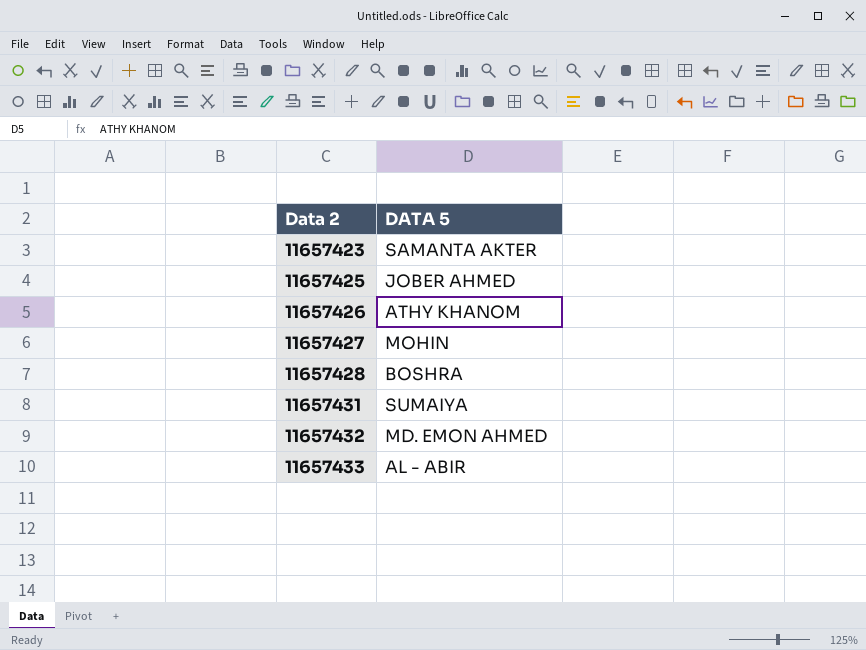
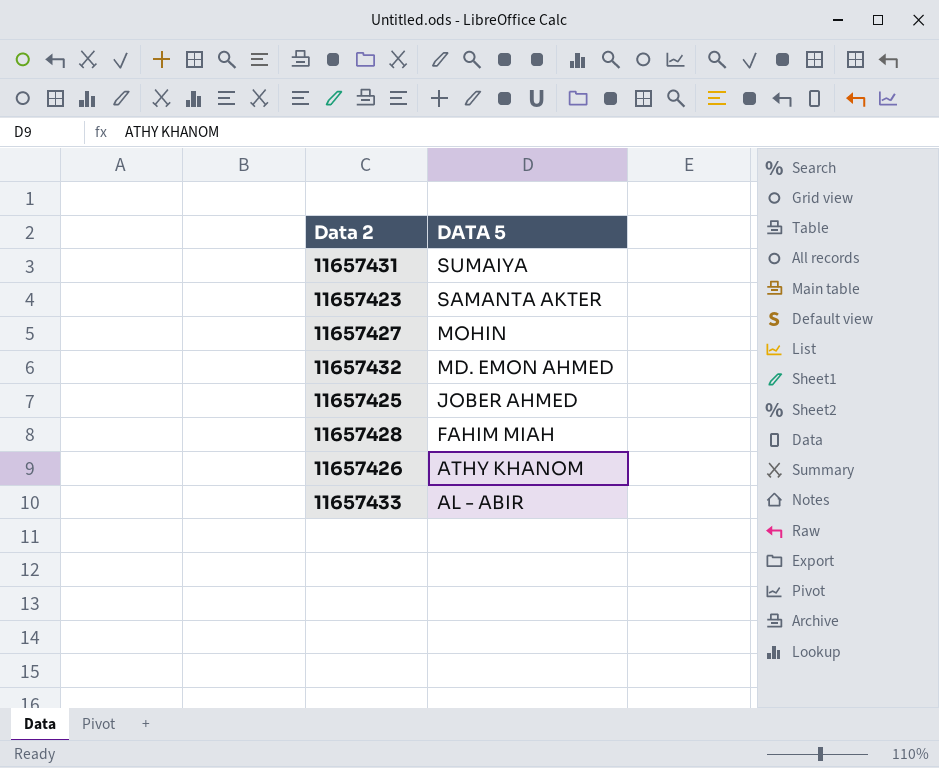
row order: Data 2 ascending -> DATA 5 descending
11657428 | DATA 5: BOSHRA -> FAHIM MIAH

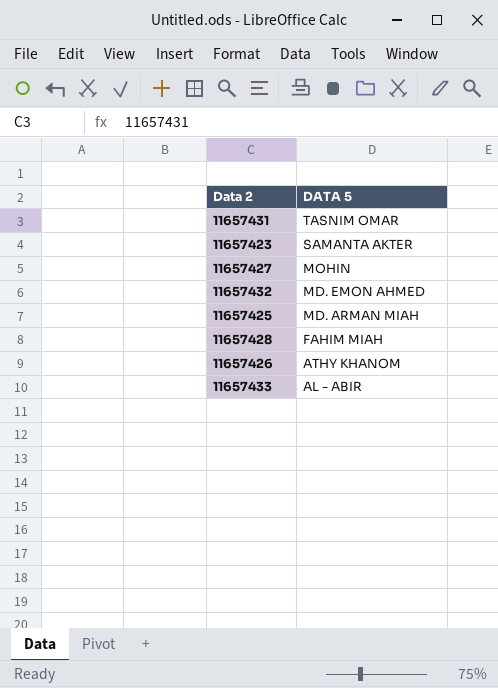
11657431 | DATA 5: SUMAIYA -> TASNIM OMAR
11657425 | DATA 5: JOBER AHMED -> MD. ARMAN MIAH

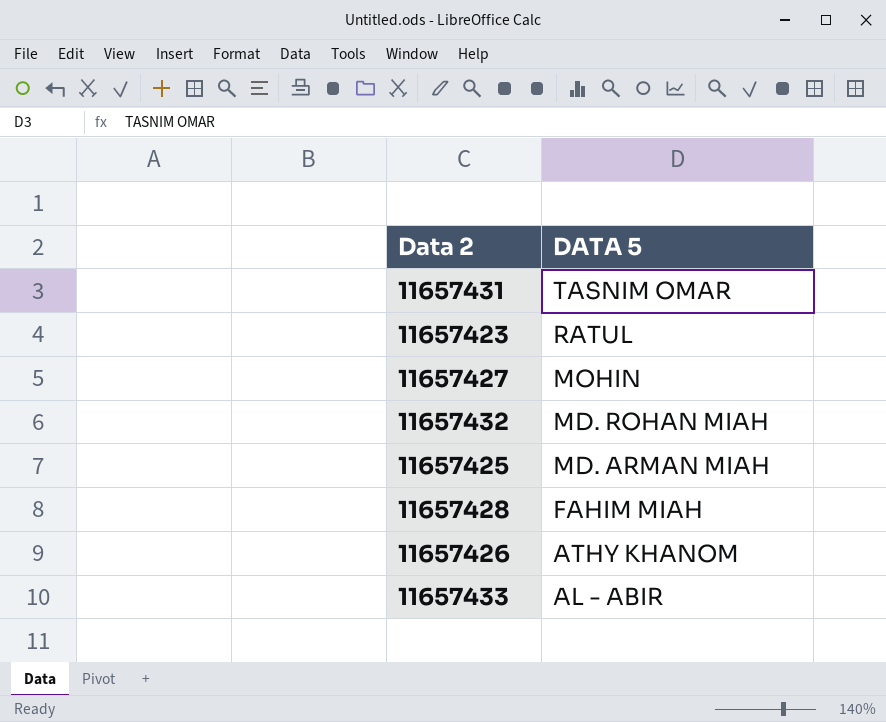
11657423 | DATA 5: SAMANTA AKTER -> RATUL
11657432 | DATA 5: MD. EMON AHMED -> MD. ROHAN MIAH

